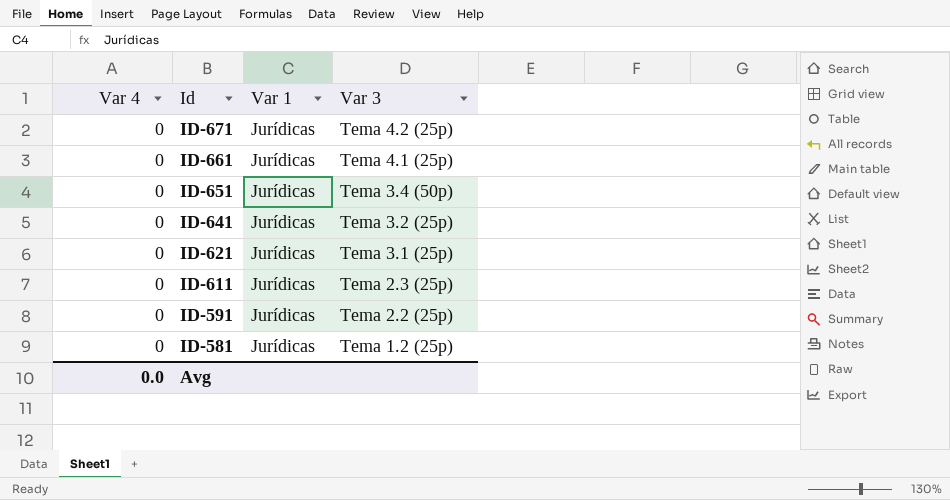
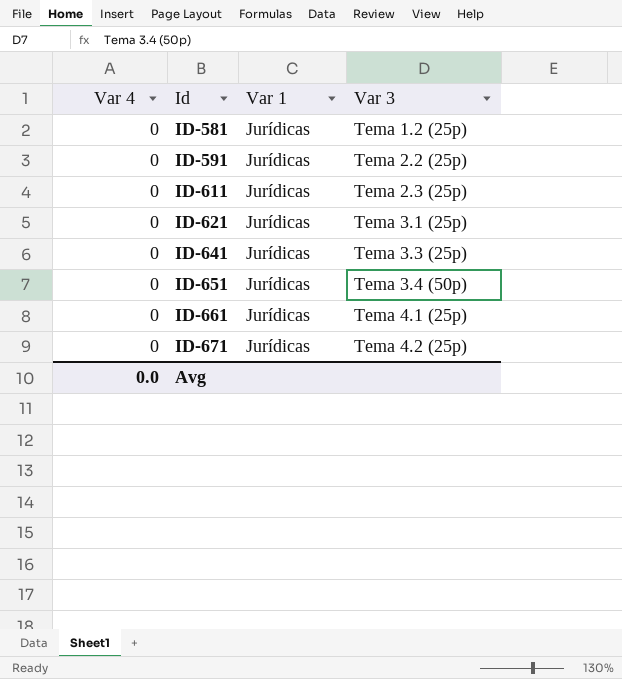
row order: Id descending -> Id ascending
ID-641 | Var 3: Tema 3.2 (25p) -> Tema 3.3 (25p)

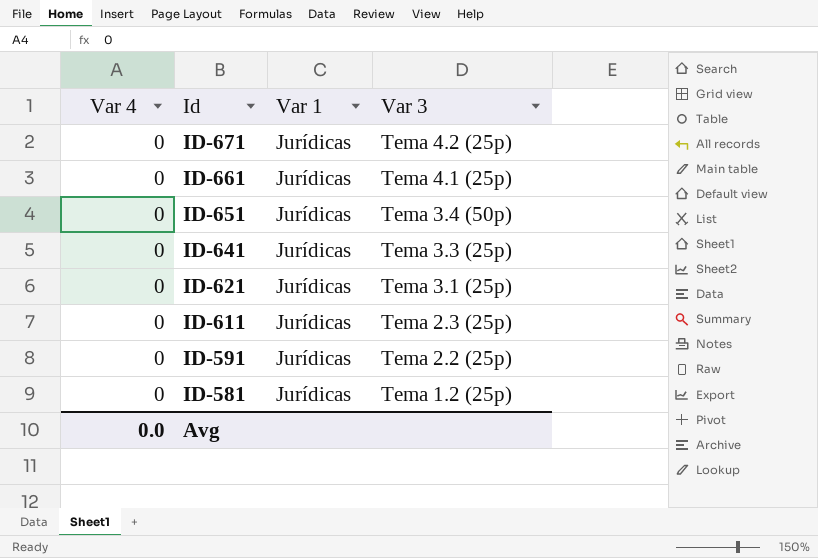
row order: Id ascending -> Id descending

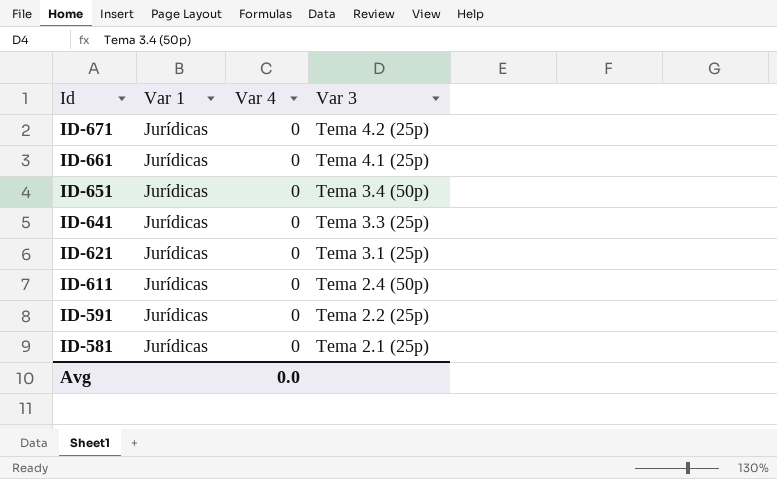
column Var 4 | position: 1 -> 3
ID-611 | Var 3: Tema 2.3 (25p) -> Tema 2.4 (50p)
ID-581 | Var 3: Tema 1.2 (25p) -> Tema 2.1 (25p)

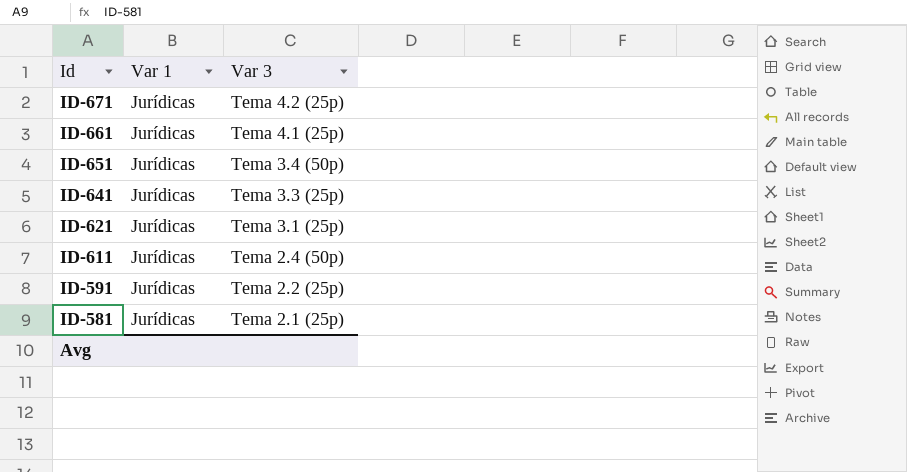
column Var 4 | position: 3 -> none

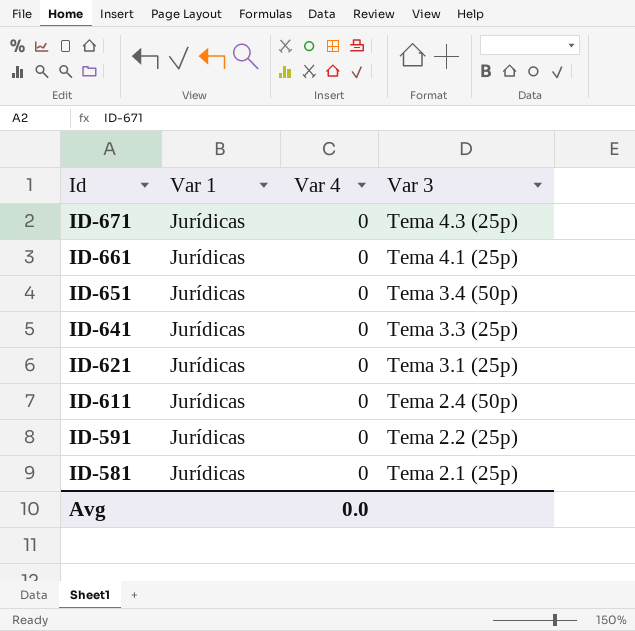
column Var 4 | position: none -> 3
ID-671 | Var 3: Tema 4.2 (25p) -> Tema 4.3 (25p)

